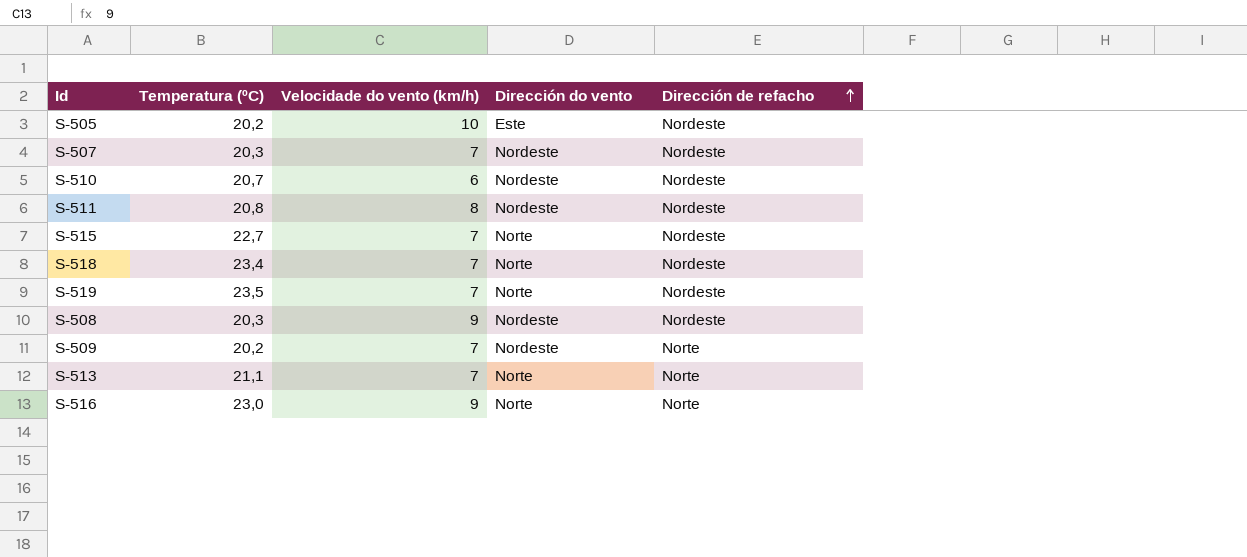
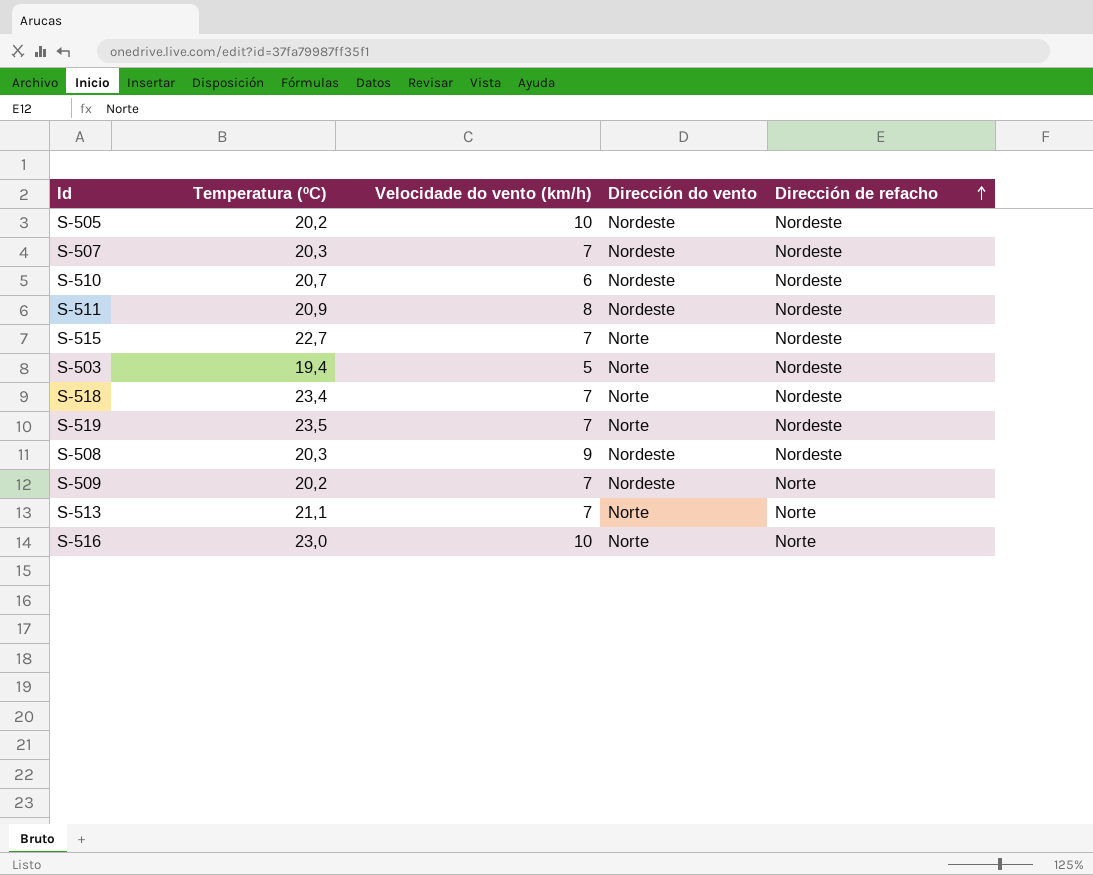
S-505 | Dirección do vento: Este -> Nordeste
S-511 | Temperatura (ºC): 20,8 -> 20,9
row S-503: none -> 19,4 | 5 | Norte | Nordeste
S-516 | Velocidade do vento (km/h): 9 -> 10

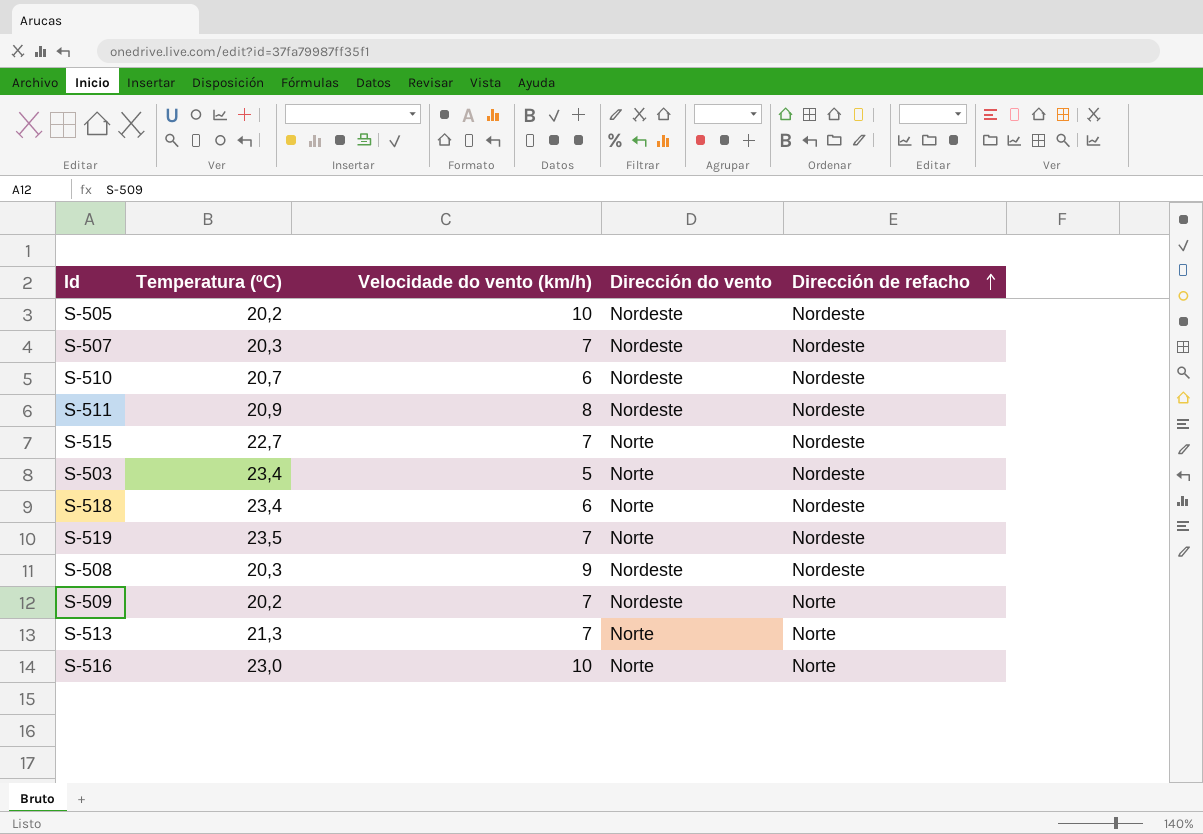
S-503 | Temperatura (ºC): 19,4 -> 23,4
S-518 | Velocidade do vento (km/h): 7 -> 6
S-513 | Temperatura (ºC): 21,1 -> 21,3

